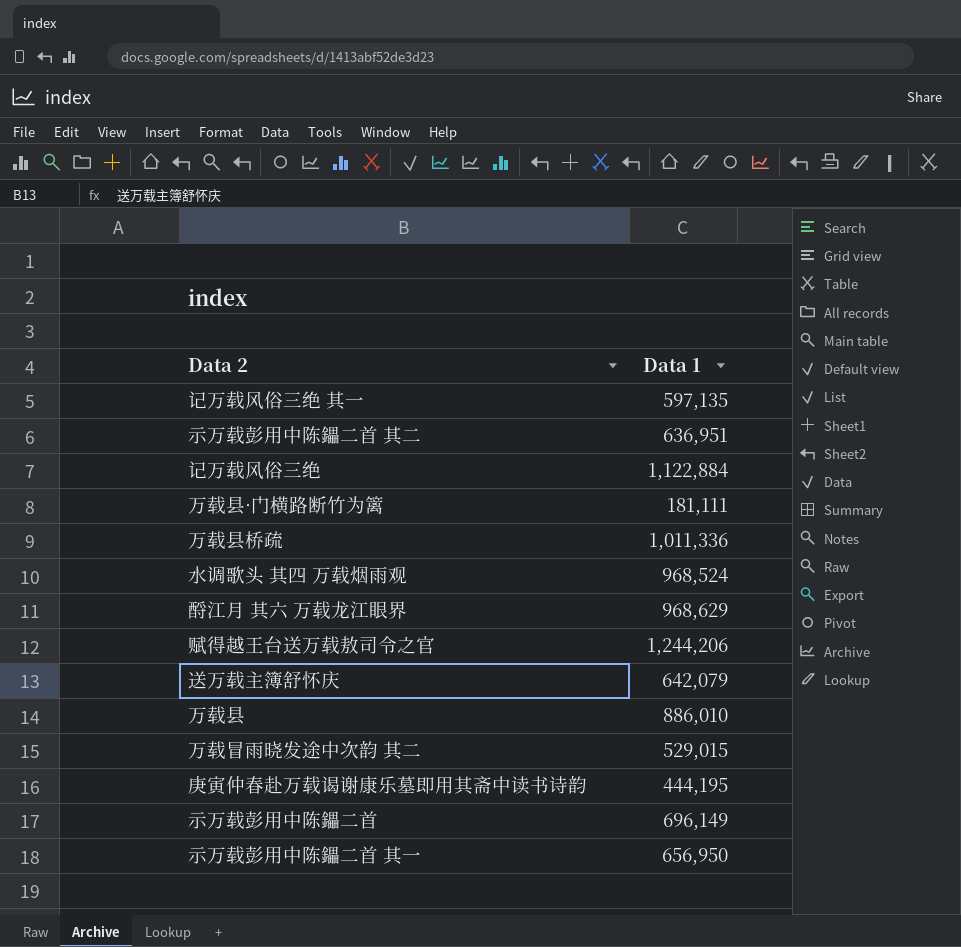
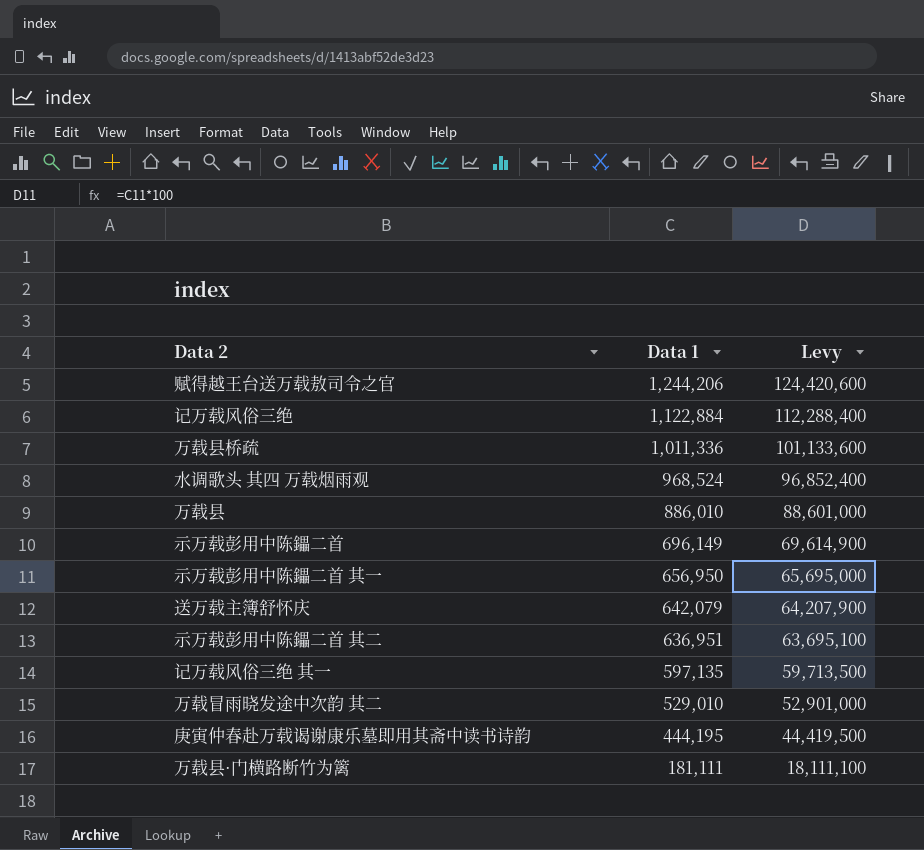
row order: none -> Data 1 descending
column Levy | formula: none -> [Data 1] * 100
row 酹江月 其六 万载龙江眼界: 968,629 -> none
万载冒雨晓发途中次韵 其二 | Data 1: 529,015 -> 529,010

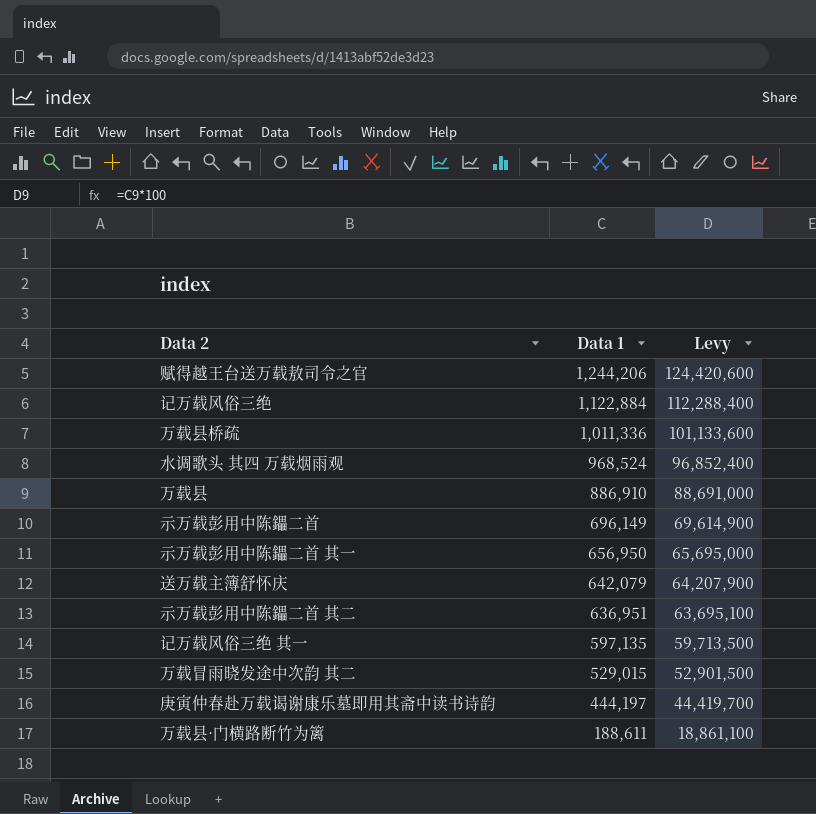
万载县 | Data 1: 886,010 -> 886,910
万载县 | Levy: 88,601,000 -> 88,691,000
万载冒雨晓发途中次韵 其二 | Data 1: 529,010 -> 529,015
万载冒雨晓发途中次韵 其二 | Levy: 52,901,000 -> 52,901,500
庚寅仲春赴万载谒谢康乐墓即用其斋中读书诗韵 | Data 1: 444,195 -> 444,197
庚寅仲春赴万载谒谢康乐墓即用其斋中读书诗韵 | Levy: 44,419,500 -> 44,419,700
万载县·门横路断竹为篱 | Data 1: 181,111 -> 188,611
万载县·门横路断竹为篱 | Levy: 18,111,100 -> 18,861,100

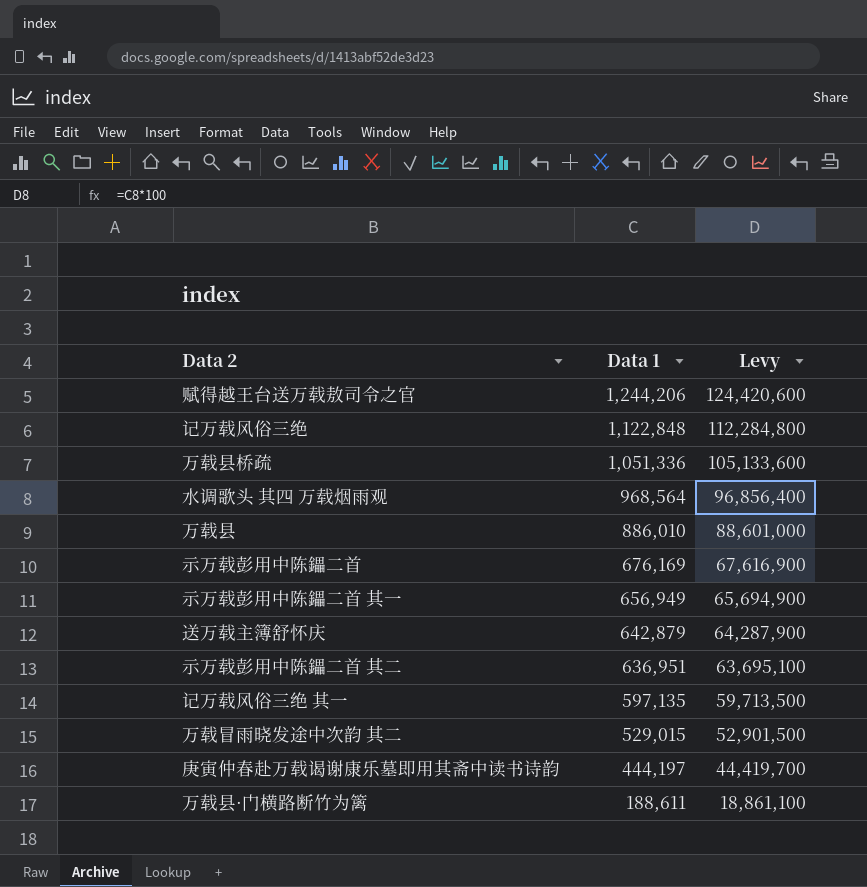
记万载风俗三绝 | Data 1: 1,122,884 -> 1,122,848
记万载风俗三绝 | Levy: 112,288,400 -> 112,284,800
万载县桥疏 | Data 1: 1,011,336 -> 1,051,336
万载县桥疏 | Levy: 101,133,600 -> 105,133,600
水调歌头 其四 万载烟雨观 | Data 1: 968,524 -> 968,564
水调歌头 其四 万载烟雨观 | Levy: 96,852,400 -> 96,856,400
万载县 | Data 1: 886,910 -> 886,010
万载县 | Levy: 88,691,000 -> 88,601,000
示万载彭用中陈鑘二首 | Data 1: 696,149 -> 676,169
示万载彭用中陈鑘二首 | Levy: 69,614,900 -> 67,616,900
示万载彭用中陈鑘二首 其一 | Data 1: 656,950 -> 656,949
示万载彭用中陈鑘二首 其一 | Levy: 65,695,000 -> 65,694,900
送万载主簿舒怀庆 | Data 1: 642,079 -> 642,879
送万载主簿舒怀庆 | Levy: 64,207,900 -> 64,287,900

